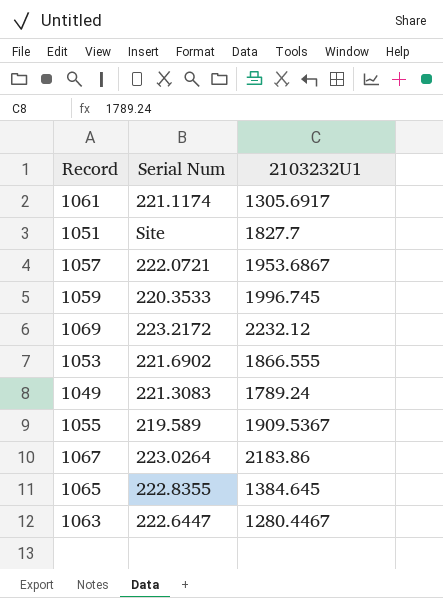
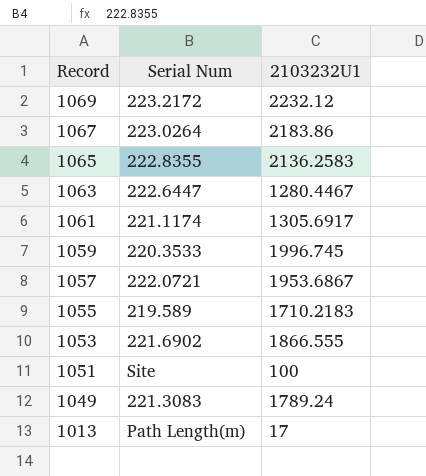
row order: none -> Record descending
1065 | 2103232U1: 1384.645 -> 2136.2583
1055 | 2103232U1: 1909.5367 -> 1710.2183
1051 | 2103232U1: 1827.7 -> 100
row 1013: none -> Path Length(m) | 17

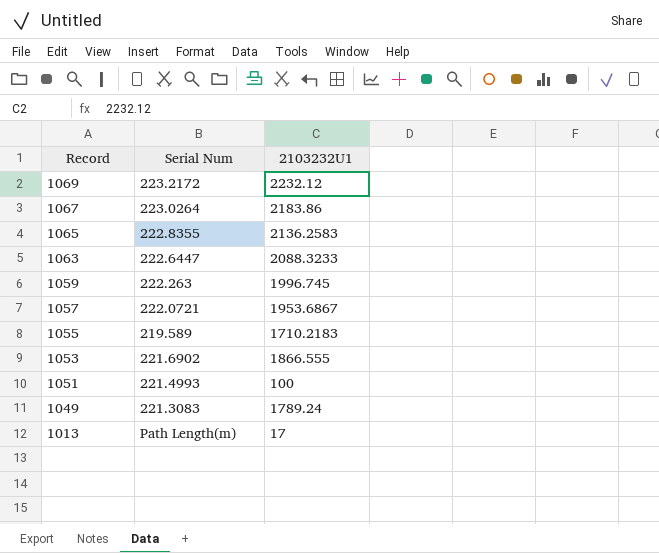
row 1061: 221.1174 | 1305.6917 -> none
1063 | 2103232U1: 1280.4467 -> 2088.3233
1059 | Serial Num: 220.3533 -> 222.263
1051 | Serial Num: Site -> 221.4993

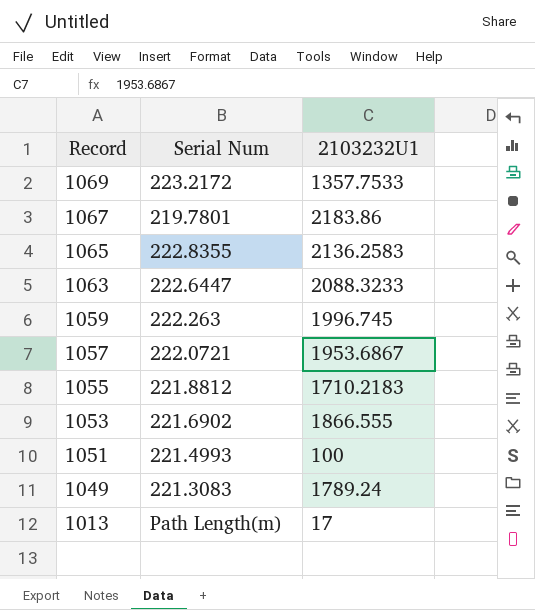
1069 | 2103232U1: 2232.12 -> 1357.7533
1067 | Serial Num: 223.0264 -> 219.7801
1055 | Serial Num: 219.589 -> 221.8812

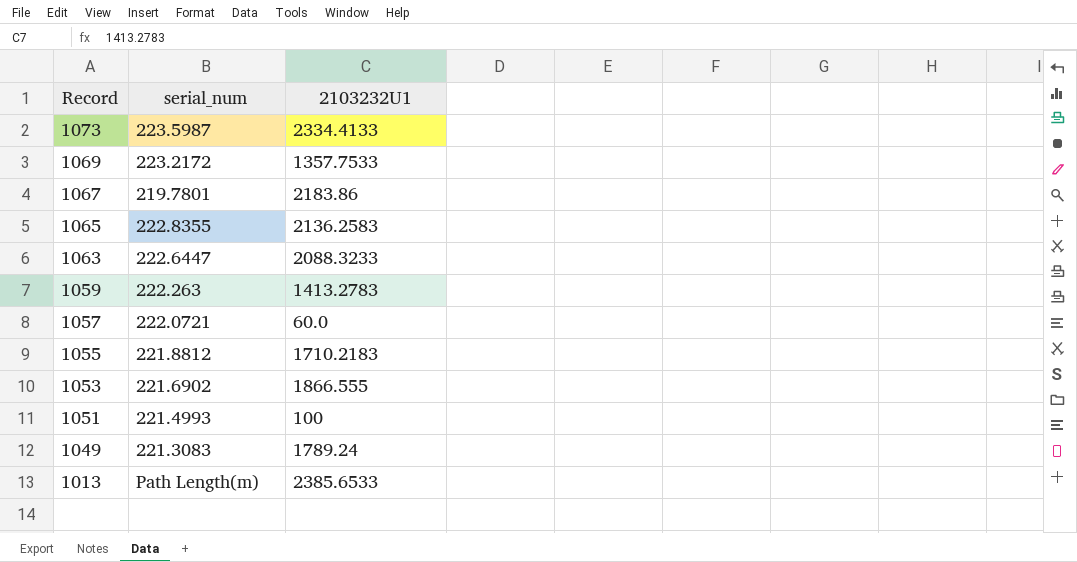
column name: Serial Num -> serial_num
row 1073: none -> 223.5987 | 2334.4133
1059 | 2103232U1: 1996.745 -> 1413.2783
1057 | 2103232U1: 1953.6867 -> 60.0
1013 | 2103232U1: 17 -> 2385.6533

